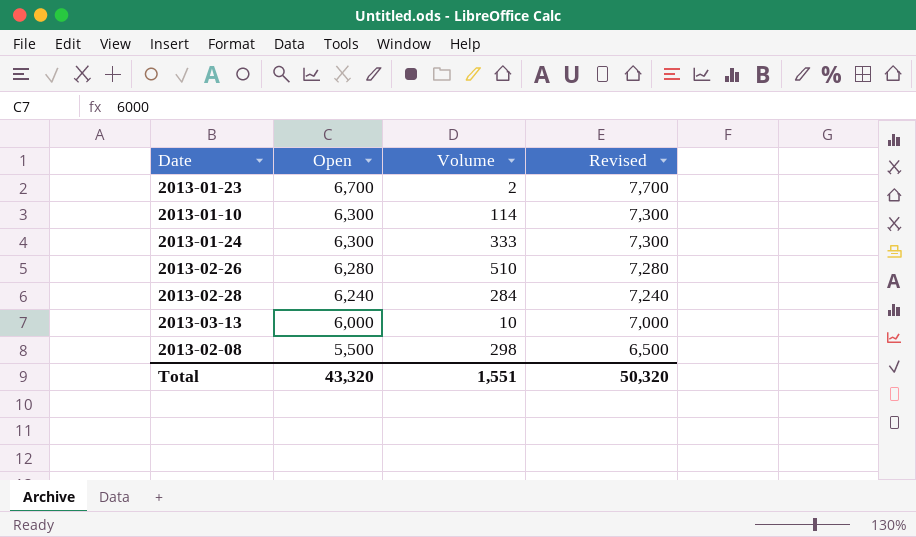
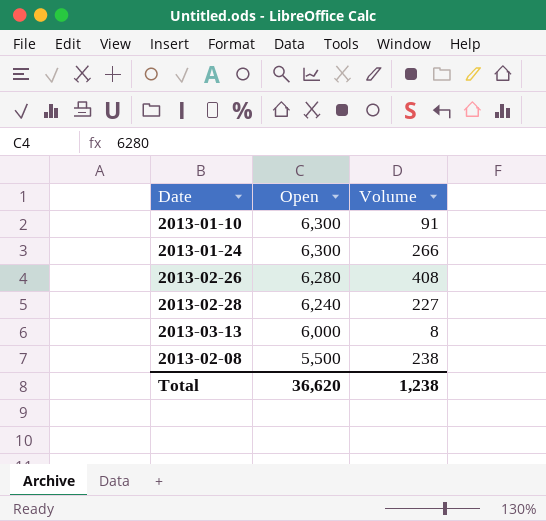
column Revised | formula: [Open] + 1000 -> none
row 2013-01-23: 6,700 | 2 | 7,700 -> none
2013-01-10 | Volume: 114 -> 91
2013-01-24 | Volume: 333 -> 266
2013-02-26 | Volume: 510 -> 408
2013-02-28 | Volume: 284 -> 227
2013-03-13 | Volume: 10 -> 8
2013-02-08 | Volume: 298 -> 238
Total | Open: 43,320 -> 36,620
Total | Volume: 1,551 -> 1,238

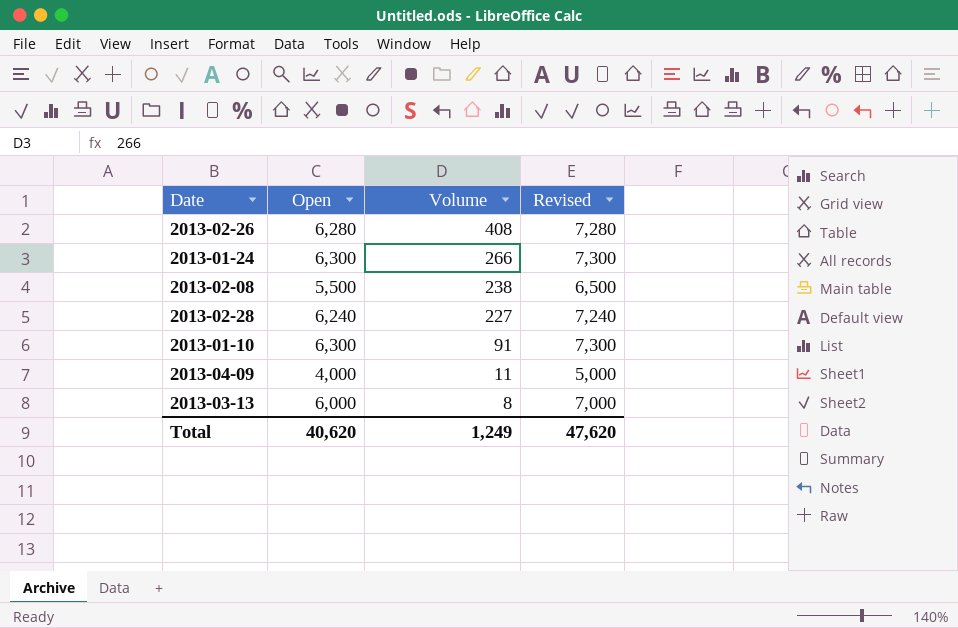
row order: Open descending -> Volume descending
column Revised | formula: none -> [Open] + 1000
row 2013-04-09: none -> 4,000 | 11 | 5,000
Total | Open: 36,620 -> 40,620
Total | Volume: 1,238 -> 1,249

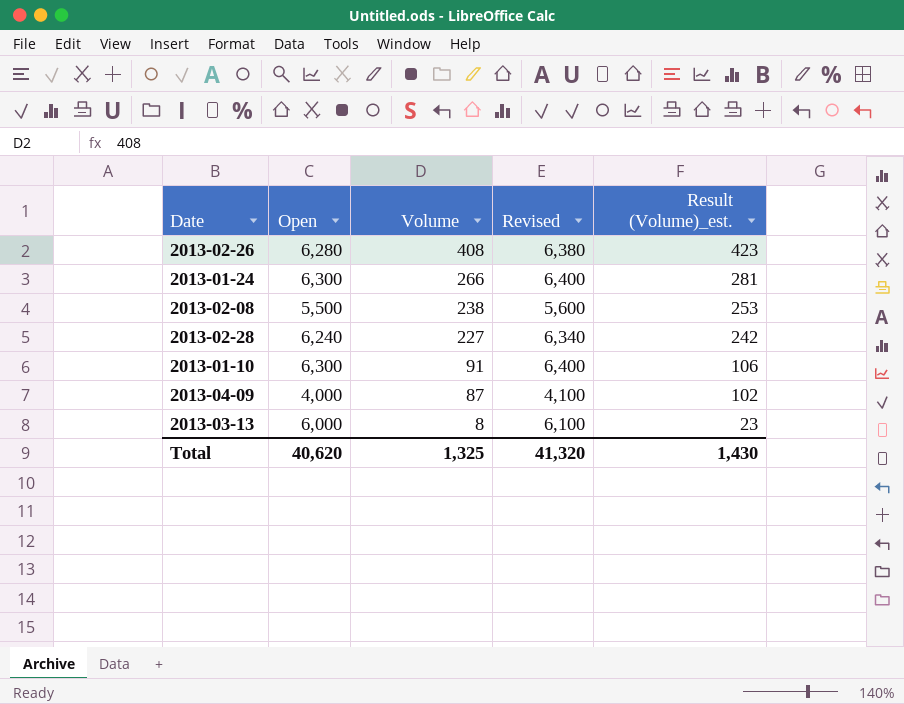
column Revised | formula: [Open] + 1000 -> [Open] + 100
column Result (Volume)_est. | formula: none -> [Volume] + 15
2013-04-09 | Volume: 11 -> 87
Total | Volume: 1,249 -> 1,325
Total | Revised: 47,620 -> 41,320

